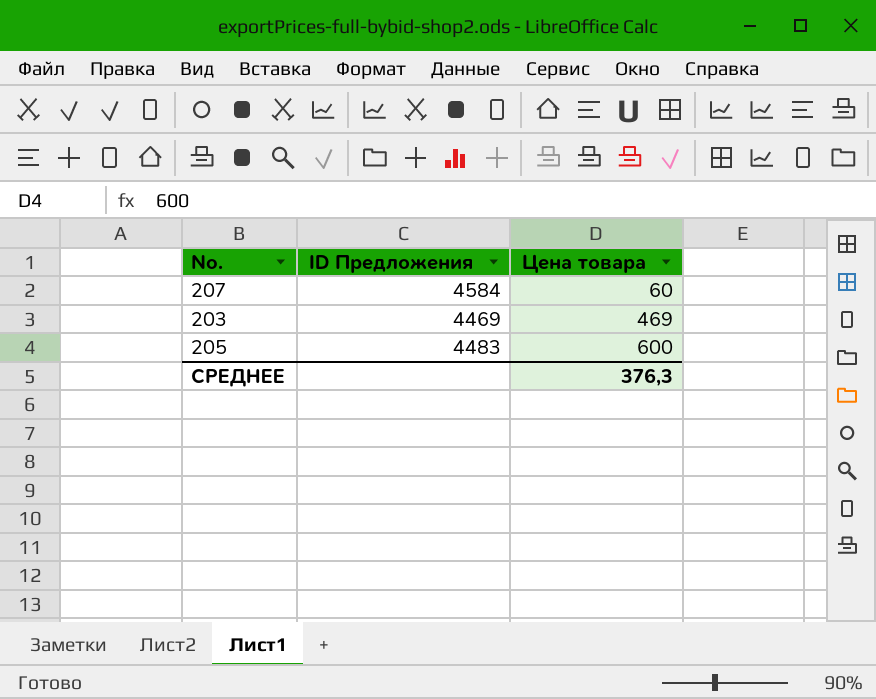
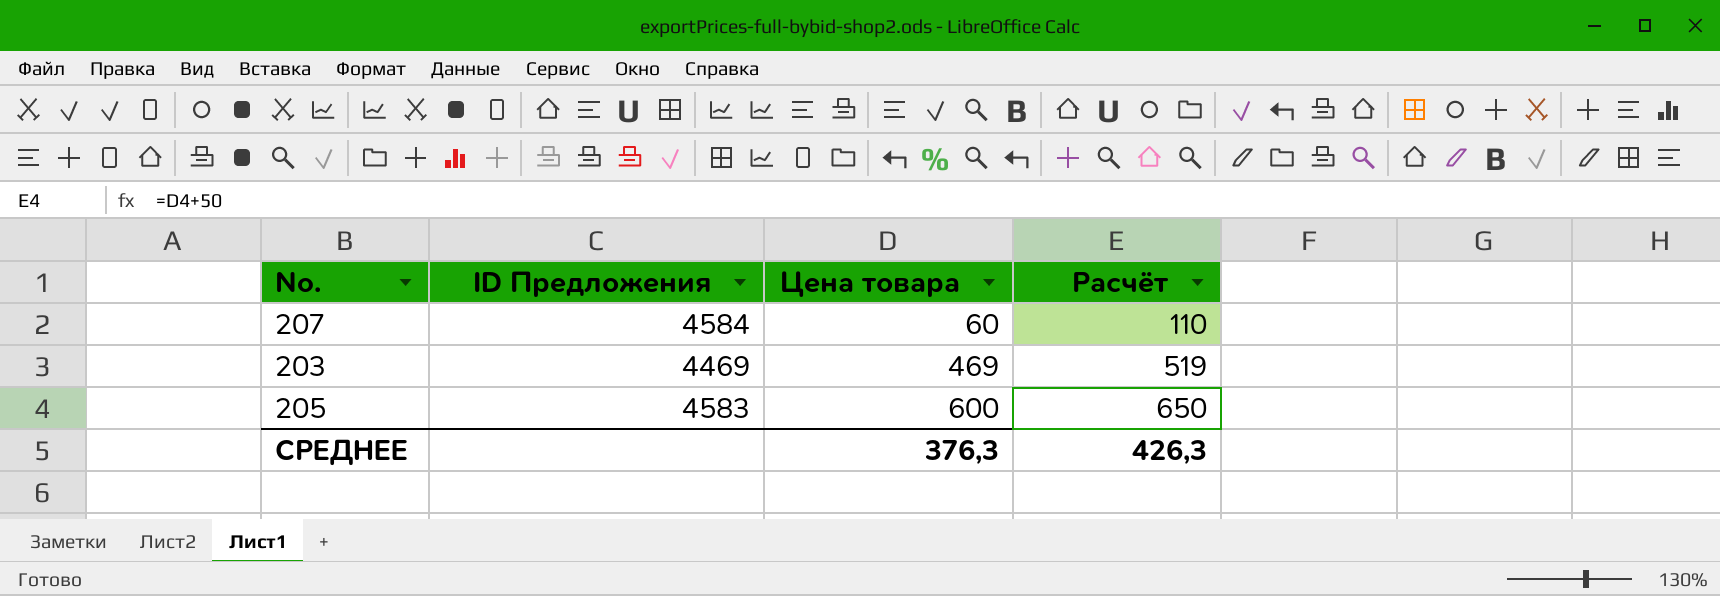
column Расчёт | formula: none -> [Цена товара] + 50
205 | ID Предложения: 4483 -> 4583

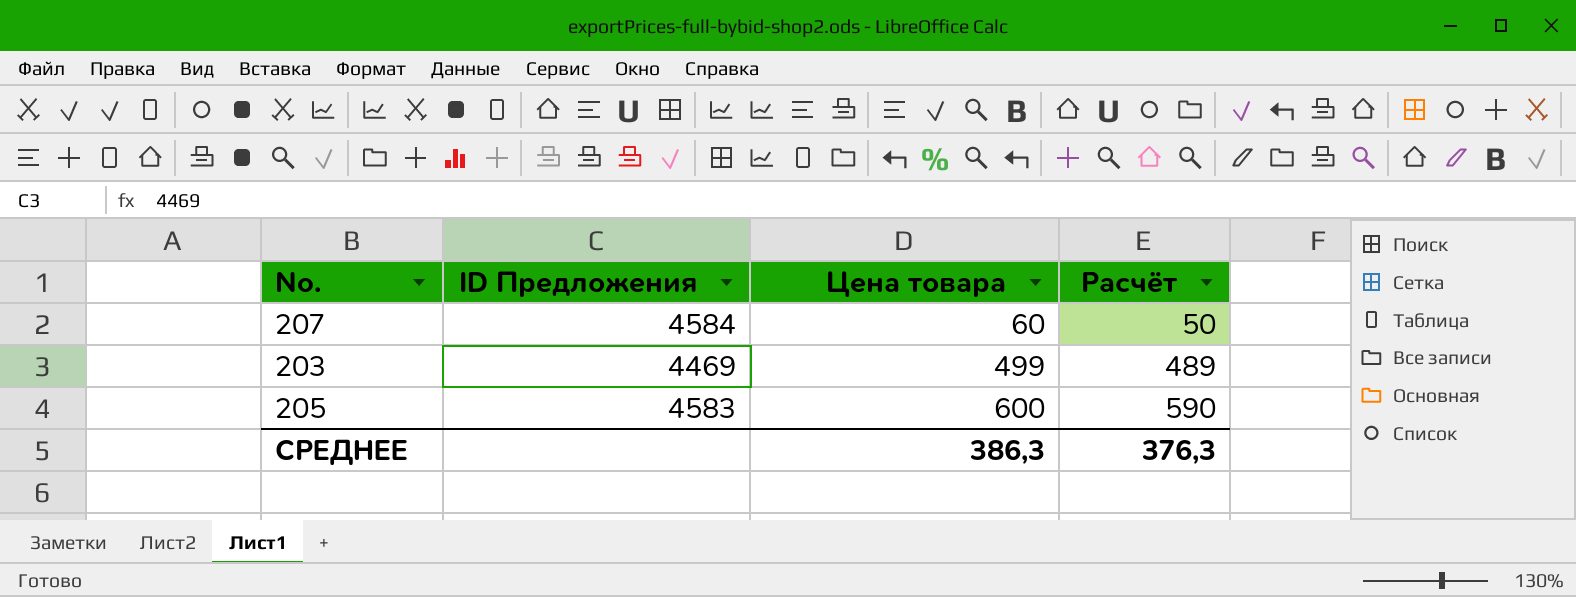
column Расчёт | formula: [Цена товара] + 50 -> [Цена товара] - 10
203 | Цена товара: 469 -> 499
СРЕДНЕЕ | Цена товара: 376,3 -> 386,3
СРЕДНЕЕ | Расчёт: 426,3 -> 376,3

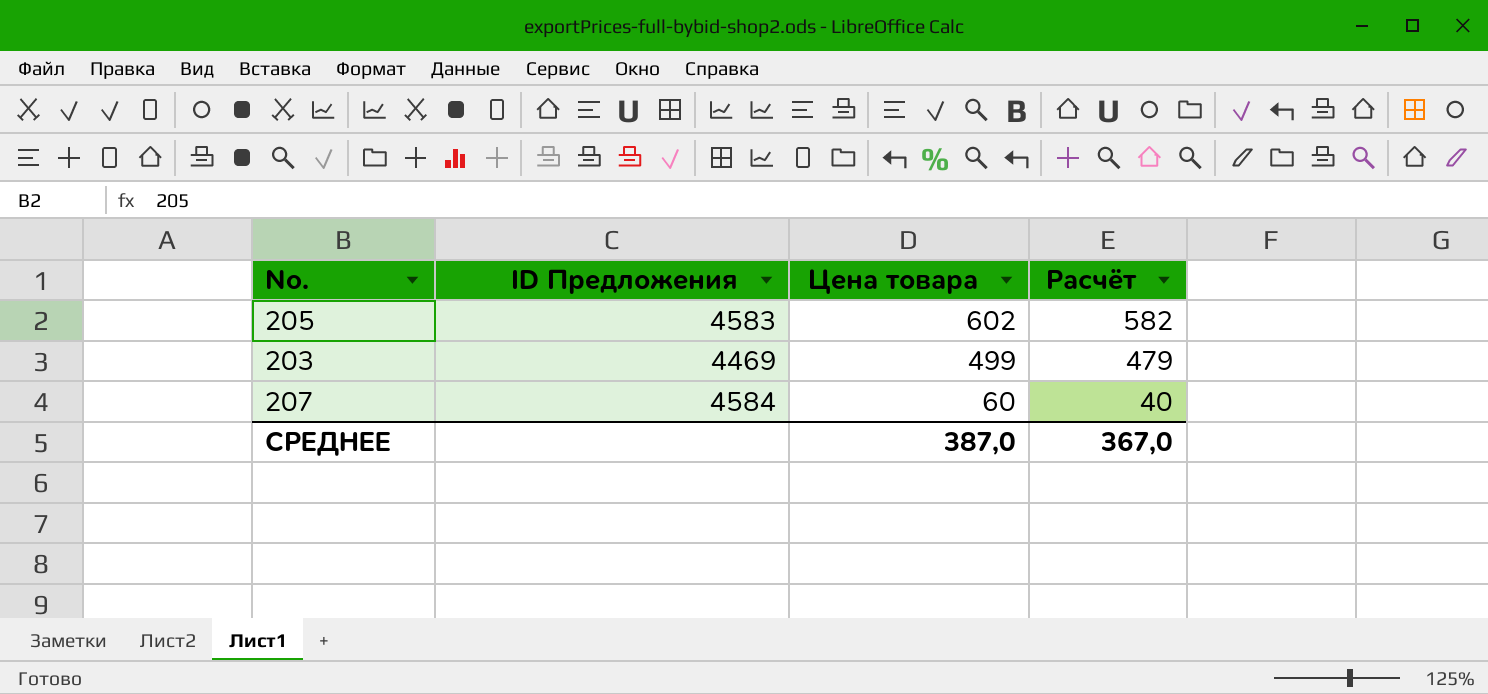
row order: Цена товара ascending -> Цена товара descending
column Расчёт | formula: [Цена товара] - 10 -> [Цена товара] - 20
205 | Цена товара: 600 -> 602
СРЕДНЕЕ | Цена товара: 386,3 -> 387,0
СРЕДНЕЕ | Расчёт: 376,3 -> 367,0

